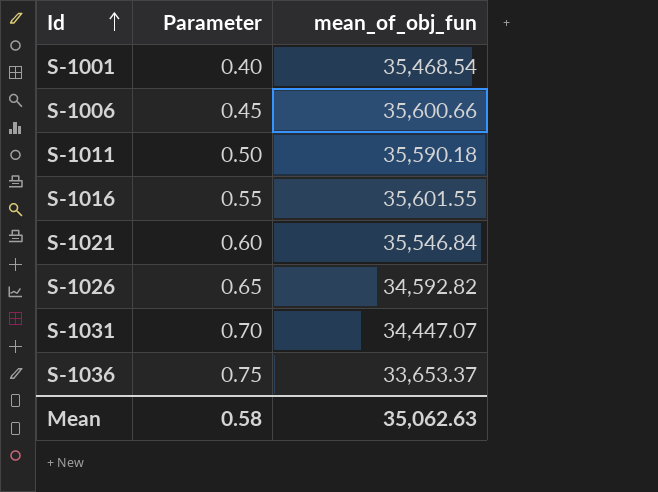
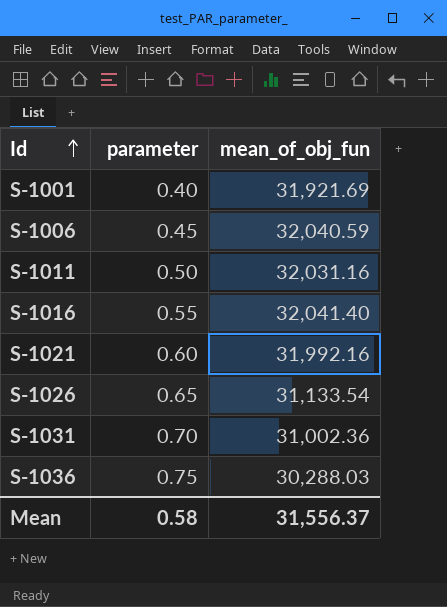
column name: Parameter -> parameter
S-1001 | mean_of_obj_fun: 35,468.54 -> 31,921.69
S-1006 | mean_of_obj_fun: 35,600.66 -> 32,040.59
S-1011 | mean_of_obj_fun: 35,590.18 -> 32,031.16
S-1016 | mean_of_obj_fun: 35,601.55 -> 32,041.40
S-1021 | mean_of_obj_fun: 35,546.84 -> 31,992.16
S-1026 | mean_of_obj_fun: 34,592.82 -> 31,133.54
S-1031 | mean_of_obj_fun: 34,447.07 -> 31,002.36
S-1036 | mean_of_obj_fun: 33,653.37 -> 30,288.03
Mean | mean_of_obj_fun: 35,062.63 -> 31,556.37

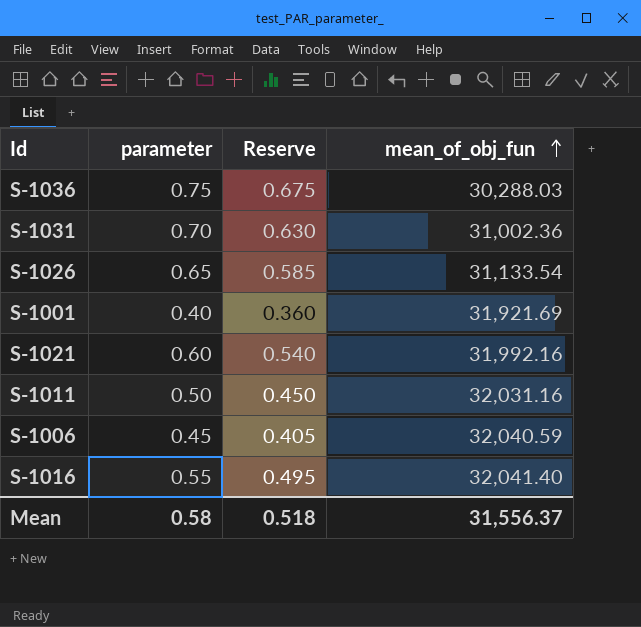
row order: Id ascending -> mean_of_obj_fun ascending
column Reserve | formula: none -> [parameter] * 0.9

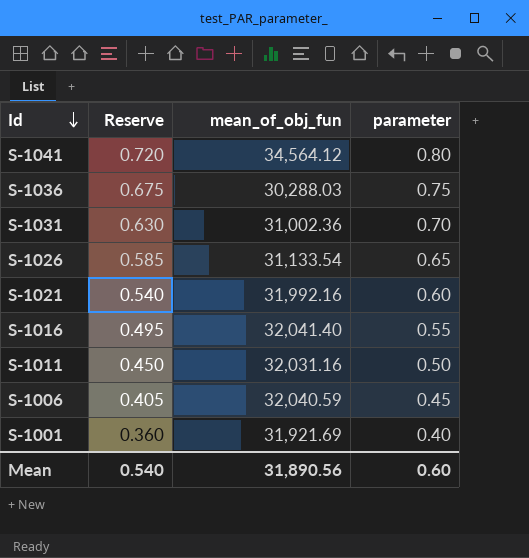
row order: mean_of_obj_fun ascending -> Id descending
column parameter | position: 2 -> 4
row S-1041: none -> 0.720 | 34,564.12 | 0.80
Mean | Reserve: 0.518 -> 0.540
Mean | mean_of_obj_fun: 31,556.37 -> 31,890.56
Mean | parameter: 0.58 -> 0.60

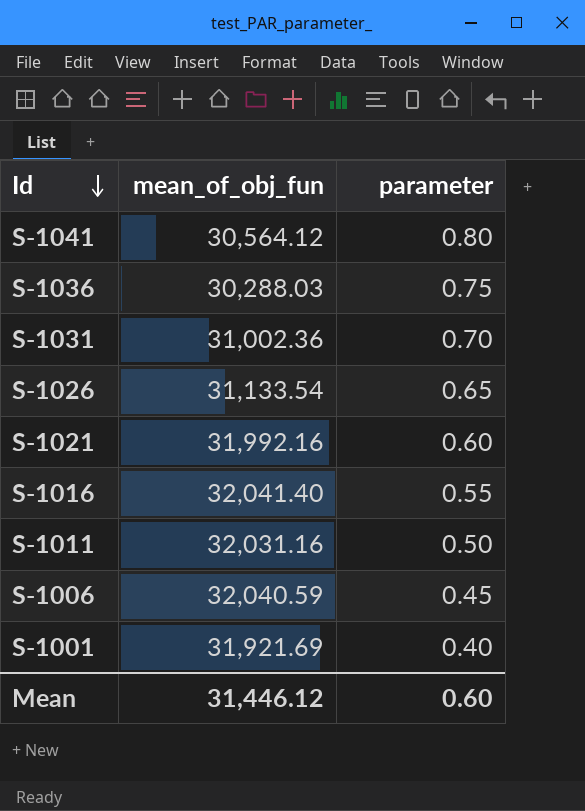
column Reserve | formula: [parameter] * 0.9 -> none
S-1041 | mean_of_obj_fun: 34,564.12 -> 30,564.12
Mean | mean_of_obj_fun: 31,890.56 -> 31,446.12

